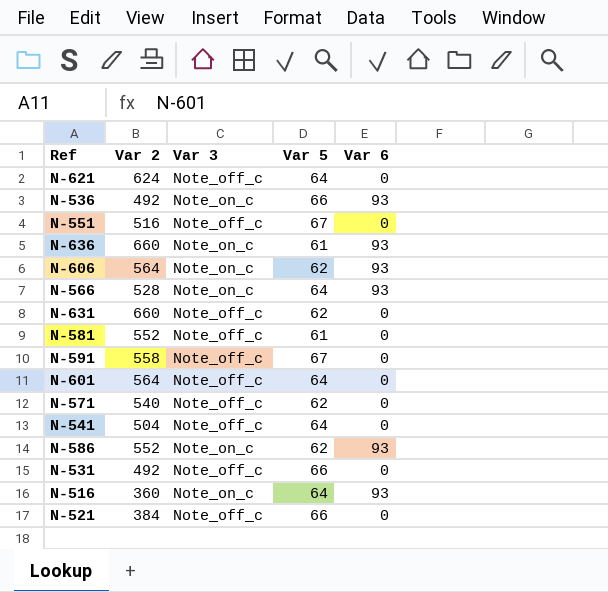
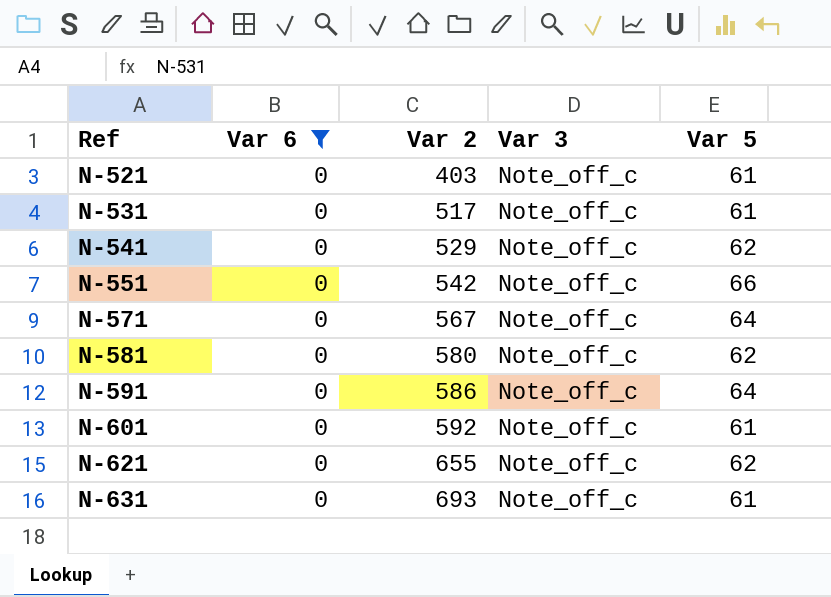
filter: none -> Var 6 = 0
row order: none -> Ref ascending
column Var 6 | position: 5 -> 2
N-521 | Var 2: 384 -> 403
N-521 | Var 5: 66 -> 61
N-531 | Var 2: 492 -> 517
N-531 | Var 5: 66 -> 61
N-541 | Var 2: 504 -> 529
N-541 | Var 5: 64 -> 62
N-551 | Var 2: 516 -> 542
N-551 | Var 5: 67 -> 66
N-571 | Var 2: 540 -> 567
N-571 | Var 5: 62 -> 64
N-581 | Var 2: 552 -> 580
N-581 | Var 5: 61 -> 62
N-591 | Var 2: 558 -> 586
N-591 | Var 5: 67 -> 64
N-601 | Var 2: 564 -> 592
N-601 | Var 5: 64 -> 61
N-621 | Var 2: 624 -> 655
N-621 | Var 5: 64 -> 62
N-631 | Var 2: 660 -> 693
N-631 | Var 5: 62 -> 61

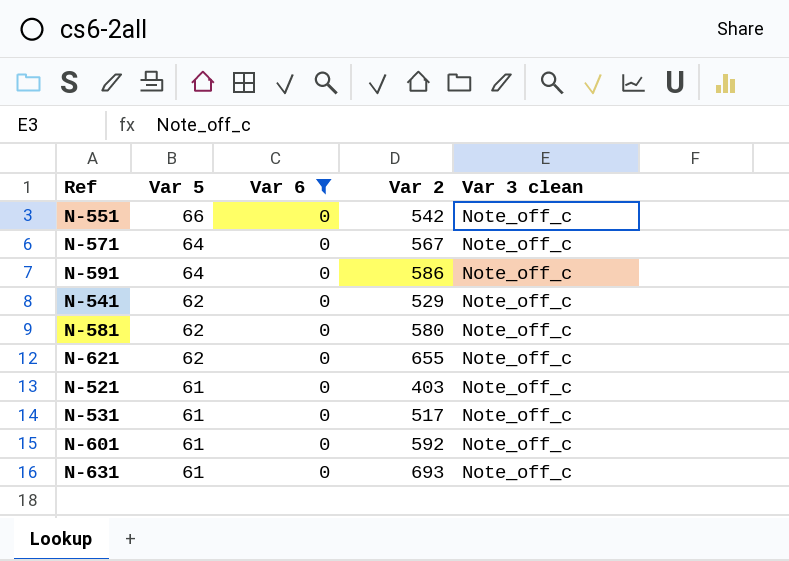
row order: Ref ascending -> Var 5 descending
column Var 5 | position: 5 -> 2
column name: Var 3 -> Var 3 clean

